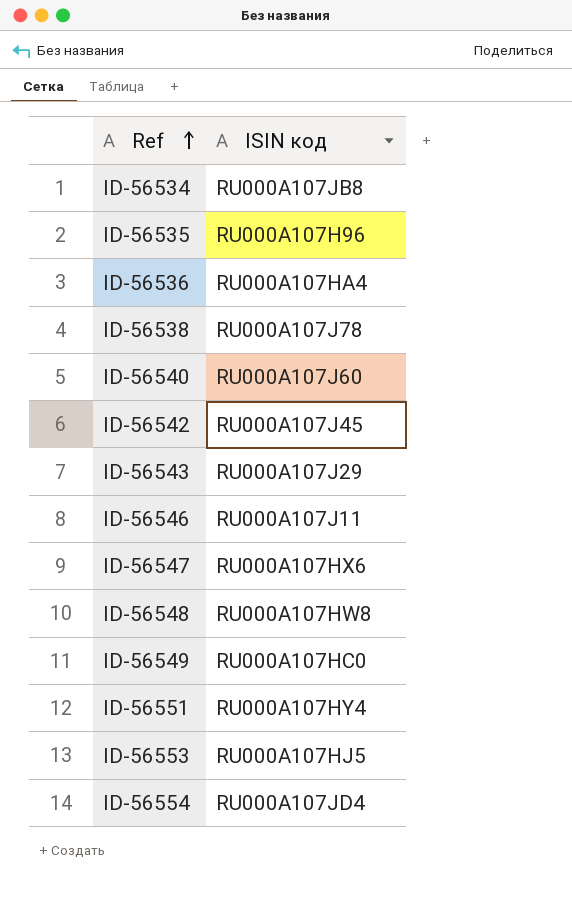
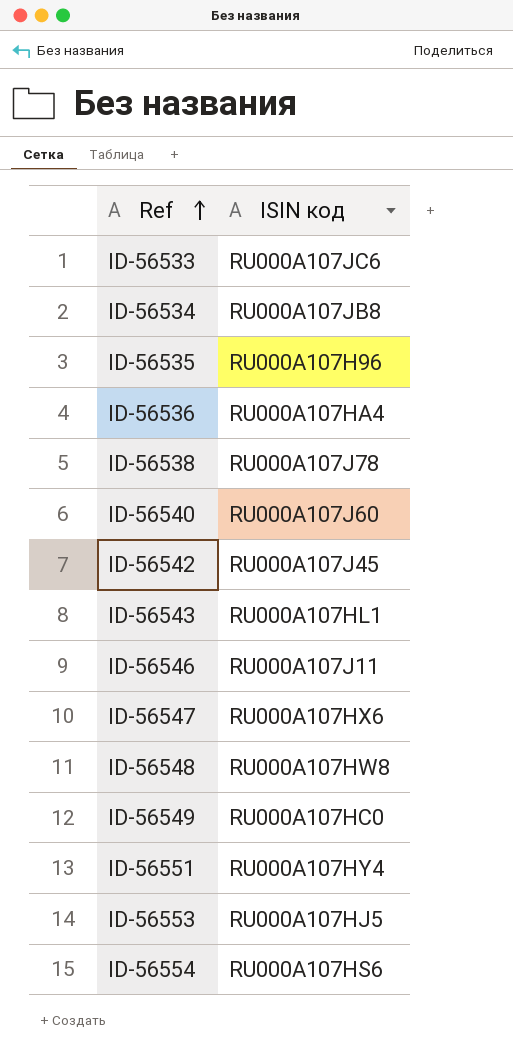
row ID-56533: none -> RU000A107JC6
ID-56543 | ISIN код: RU000A107J29 -> RU000A107HL1
ID-56554 | ISIN код: RU000A107JD4 -> RU000A107HS6

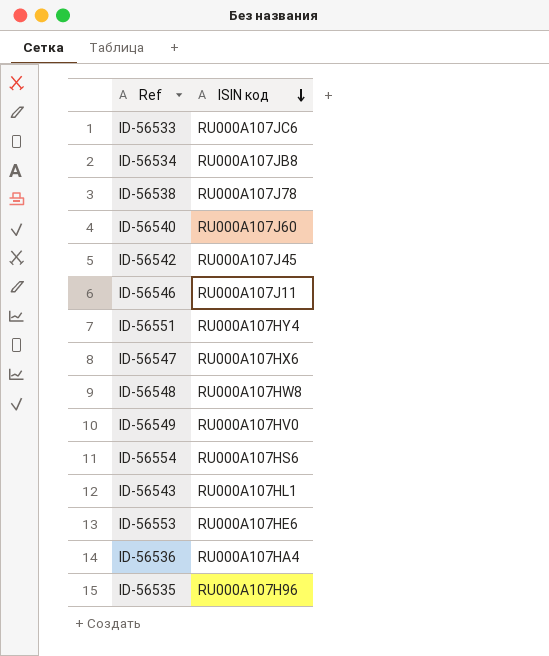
row order: Ref ascending -> ISIN код descending
ID-56549 | ISIN код: RU000A107HC0 -> RU000A107HV0
ID-56553 | ISIN код: RU000A107HJ5 -> RU000A107HE6

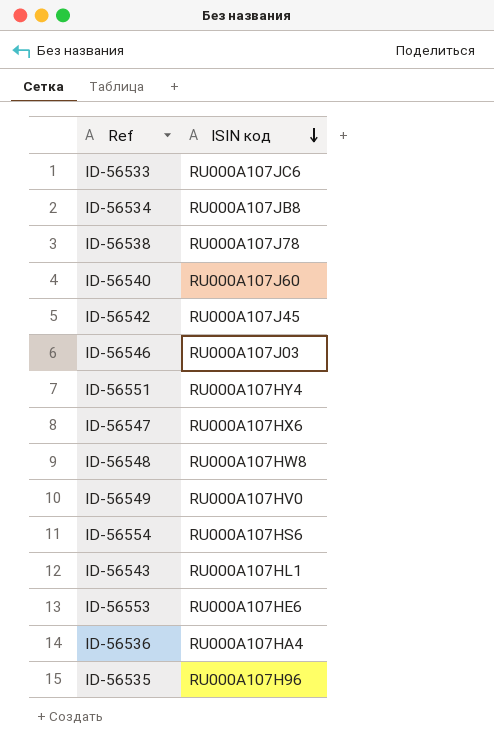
ID-56546 | ISIN код: RU000A107J11 -> RU000A107J03

